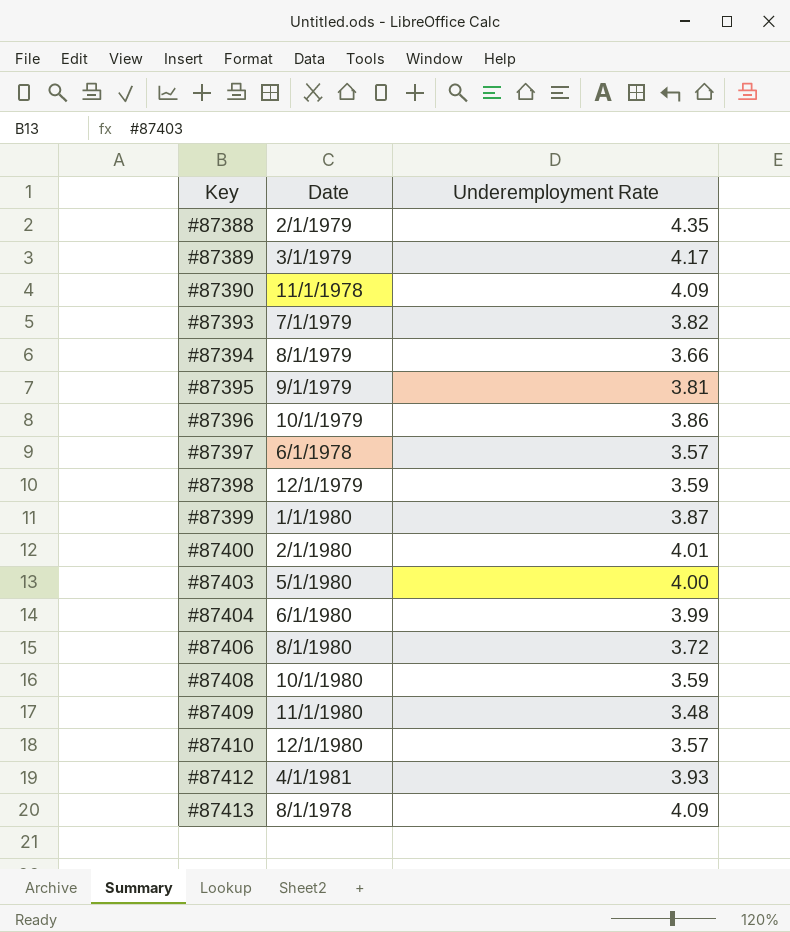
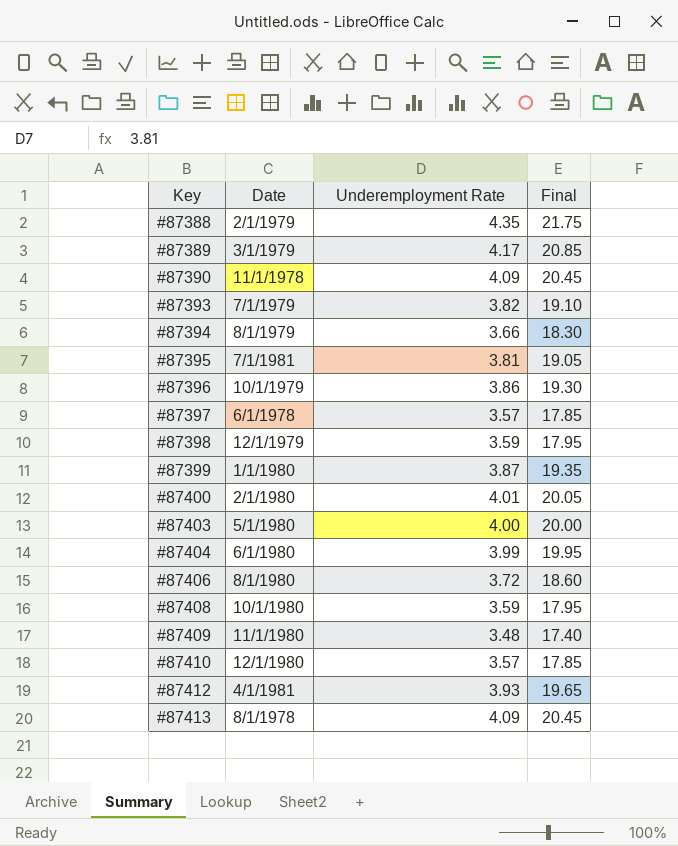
column Final | formula: none -> [Underemployment Rate] * 5
#87395 | Date: 9/1/1979 -> 7/1/1981

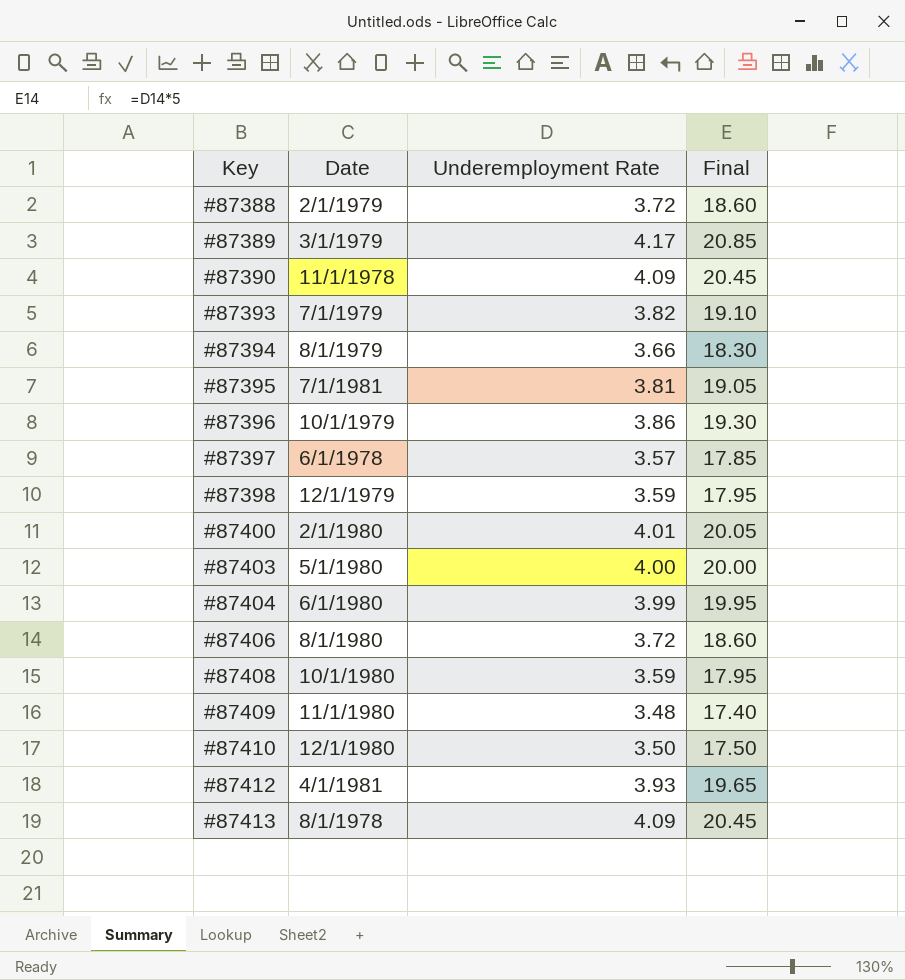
row #87399: 1/1/1980 | 3.87 | 19.35 -> none
#87388 | Underemployment Rate: 4.35 -> 3.72
#87388 | Final: 21.75 -> 18.60
#87410 | Underemployment Rate: 3.57 -> 3.50
#87410 | Final: 17.85 -> 17.50

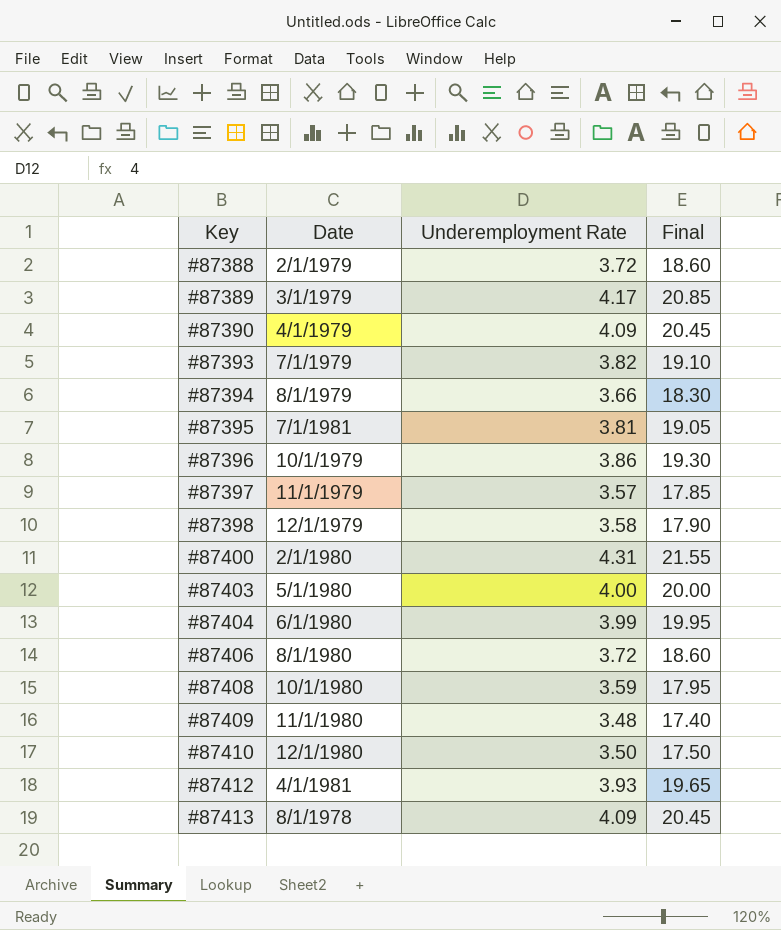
#87390 | Date: 11/1/1978 -> 4/1/1979
#87397 | Date: 6/1/1978 -> 11/1/1979
#87398 | Underemployment Rate: 3.59 -> 3.58
#87398 | Final: 17.95 -> 17.90
#87400 | Underemployment Rate: 4.01 -> 4.31
#87400 | Final: 20.05 -> 21.55

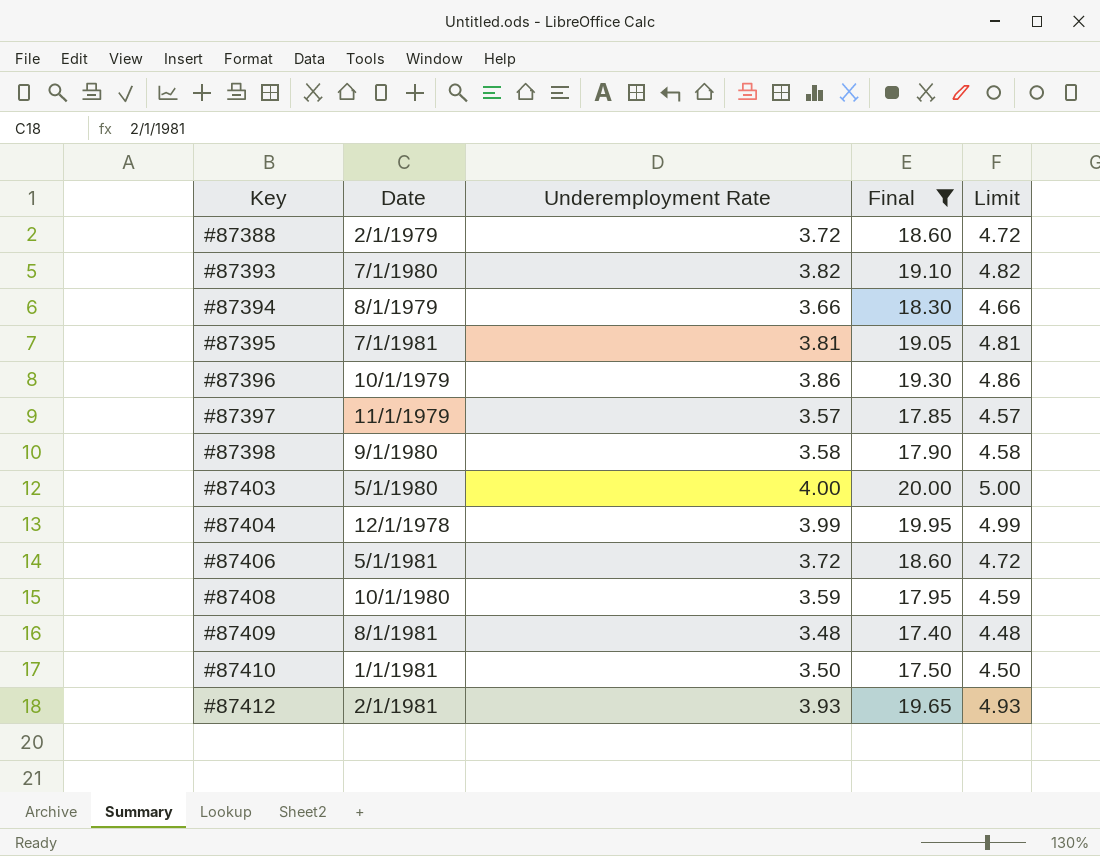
filter: none -> Final <= 20.00
column Limit | formula: none -> [Underemployment Rate] + 1
#87393 | Date: 7/1/1979 -> 7/1/1980
#87398 | Date: 12/1/1979 -> 9/1/1980
#87404 | Date: 6/1/1980 -> 12/1/1978
#87406 | Date: 8/1/1980 -> 5/1/1981
#87409 | Date: 11/1/1980 -> 8/1/1981
#87410 | Date: 12/1/1980 -> 1/1/1981
#87412 | Date: 4/1/1981 -> 2/1/1981

